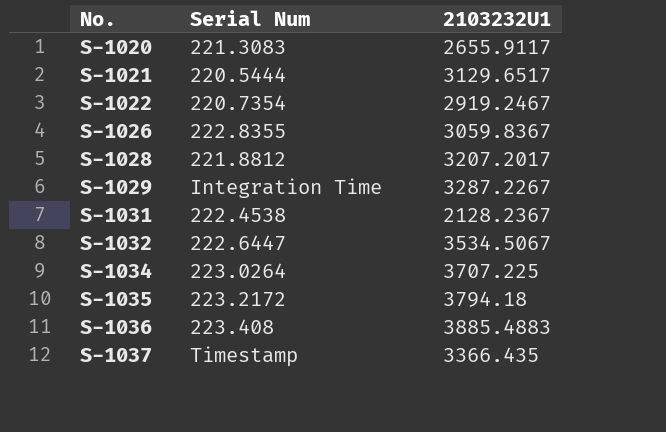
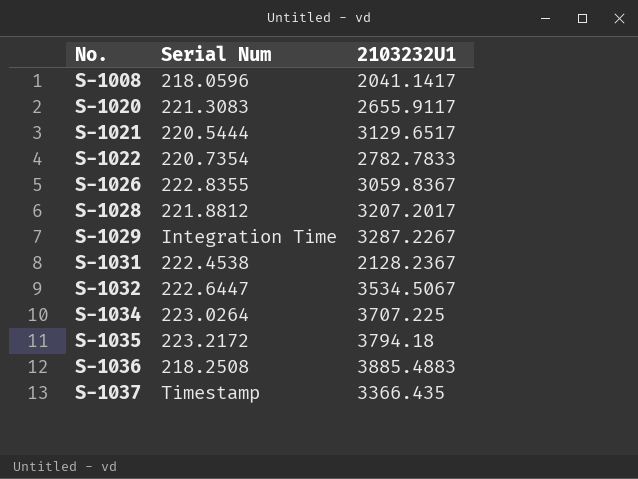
row S-1008: none -> 218.0596 | 2041.1417
S-1022 | 2103232U1: 2919.2467 -> 2782.7833
S-1036 | Serial Num: 223.408 -> 218.2508

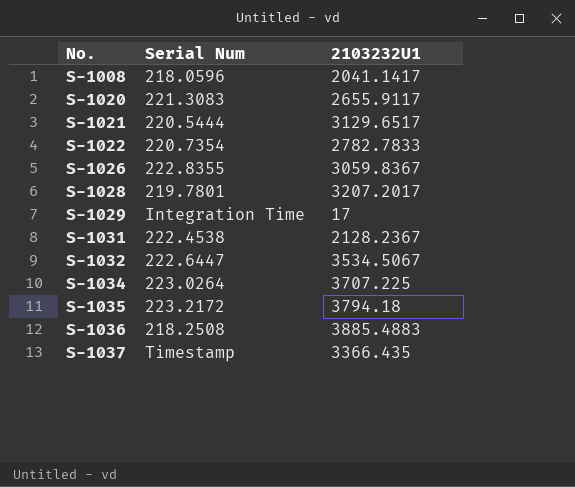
S-1028 | Serial Num: 221.8812 -> 219.7801
S-1029 | 2103232U1: 3287.2267 -> 17

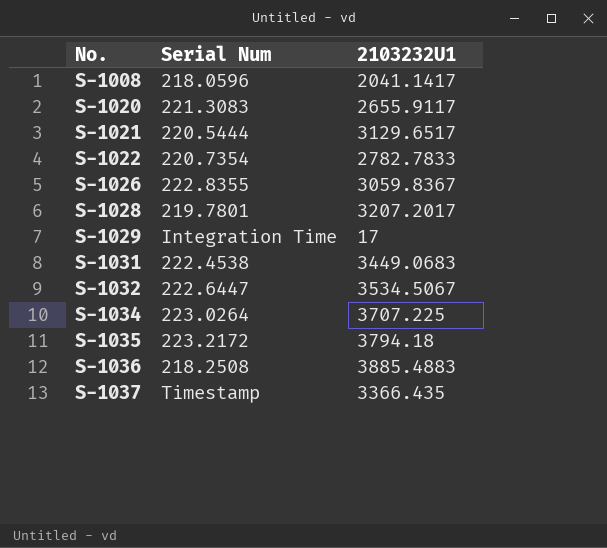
S-1031 | 2103232U1: 2128.2367 -> 3449.0683

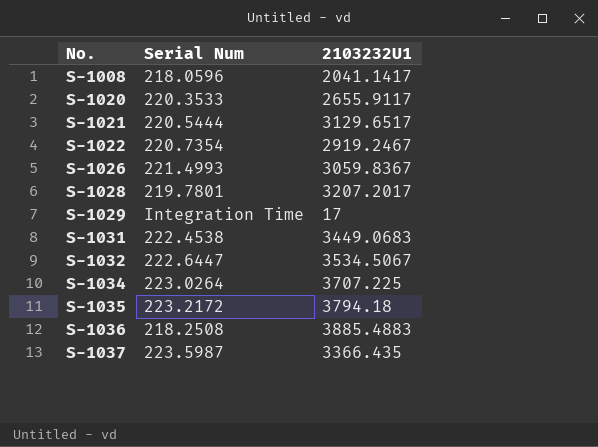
S-1020 | Serial Num: 221.3083 -> 220.3533
S-1022 | 2103232U1: 2782.7833 -> 2919.2467
S-1026 | Serial Num: 222.8355 -> 221.4993
S-1037 | Serial Num: Timestamp -> 223.5987

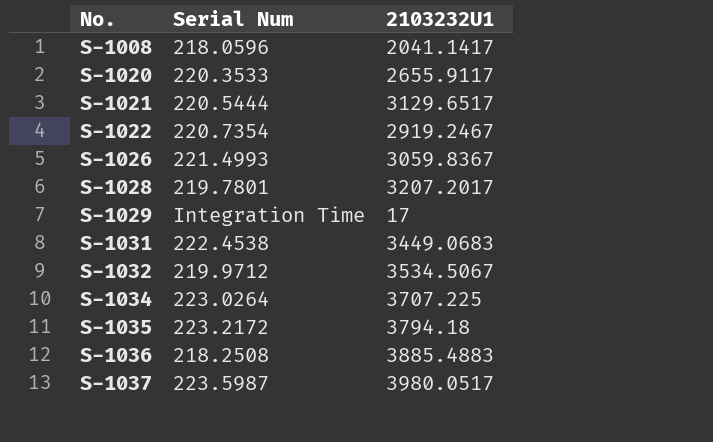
S-1032 | Serial Num: 222.6447 -> 219.9712
S-1037 | 2103232U1: 3366.435 -> 3980.0517

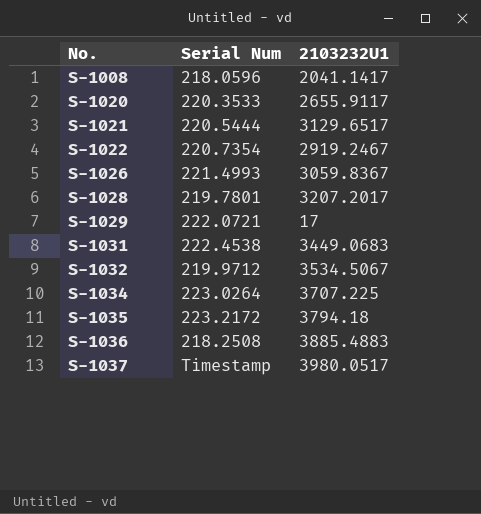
S-1029 | Serial Num: Integration Time -> 222.0721
S-1037 | Serial Num: 223.5987 -> Timestamp

